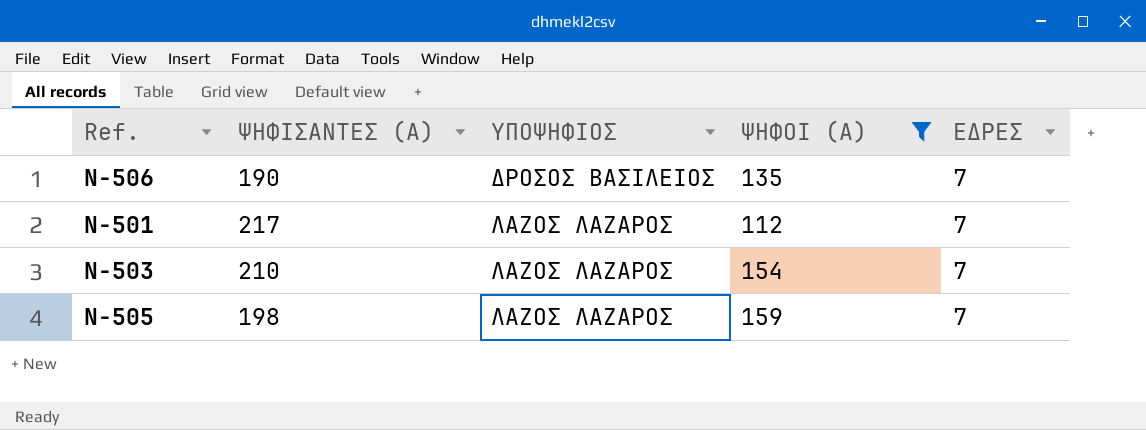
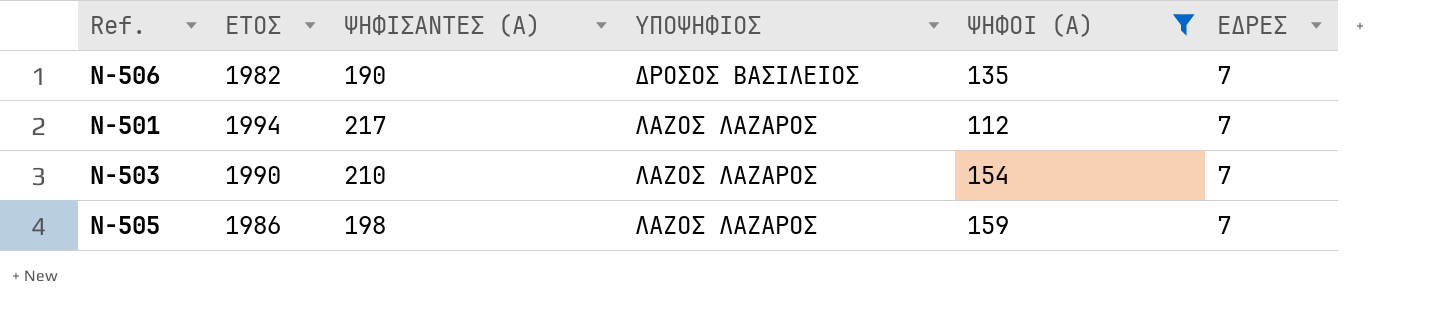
column ΕΤΟΣ | position: none -> 2

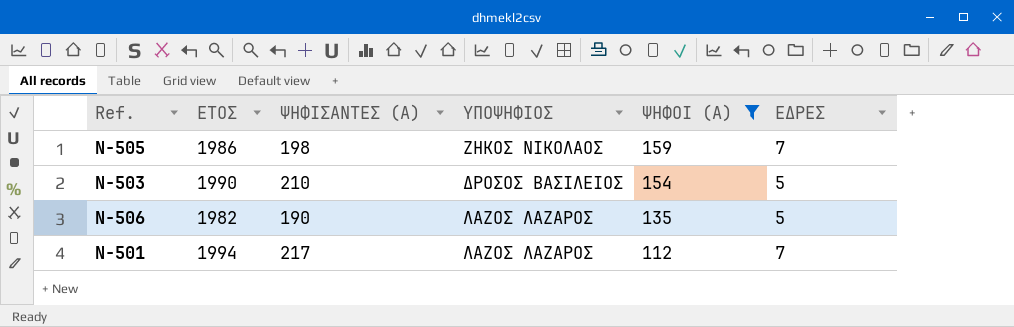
row order: ΥΠΟΨΗΦΙΟΣ ascending -> ΨΗΦΟΙ (Α) descending
N-505 | ΥΠΟΨΗΦΙΟΣ: ΛΑΖΟΣ ΛΑΖΑΡΟΣ -> ΖΗΚΟΣ ΝΙΚΟΛΑΟΣ
N-503 | ΥΠΟΨΗΦΙΟΣ: ΛΑΖΟΣ ΛΑΖΑΡΟΣ -> ΔΡΟΣΟΣ ΒΑΣΙΛΕΙΟΣ
N-503 | ΕΔΡΕΣ: 7 -> 5
N-506 | ΥΠΟΨΗΦΙΟΣ: ΔΡΟΣΟΣ ΒΑΣΙΛΕΙΟΣ -> ΛΑΖΟΣ ΛΑΖΑΡΟΣ
N-506 | ΕΔΡΕΣ: 7 -> 5

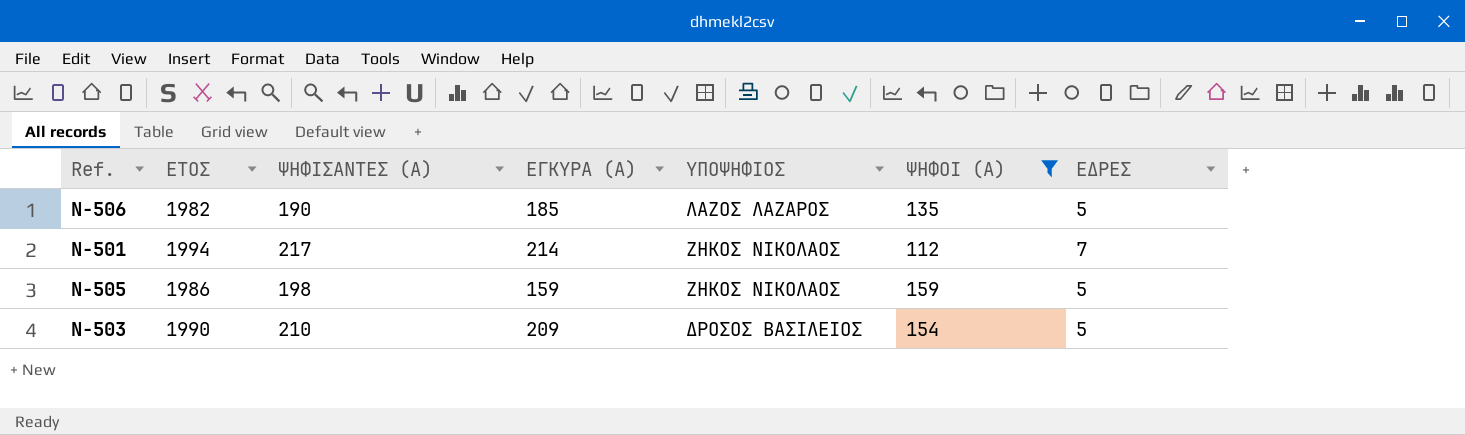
row order: ΨΗΦΟΙ (Α) descending -> ΥΠΟΨΗΦΙΟΣ descending
column ΕΓΚΥΡΑ (Α) | position: none -> 4
N-501 | ΥΠΟΨΗΦΙΟΣ: ΛΑΖΟΣ ΛΑΖΑΡΟΣ -> ΖΗΚΟΣ ΝΙΚΟΛΑΟΣ
N-505 | ΕΔΡΕΣ: 7 -> 5

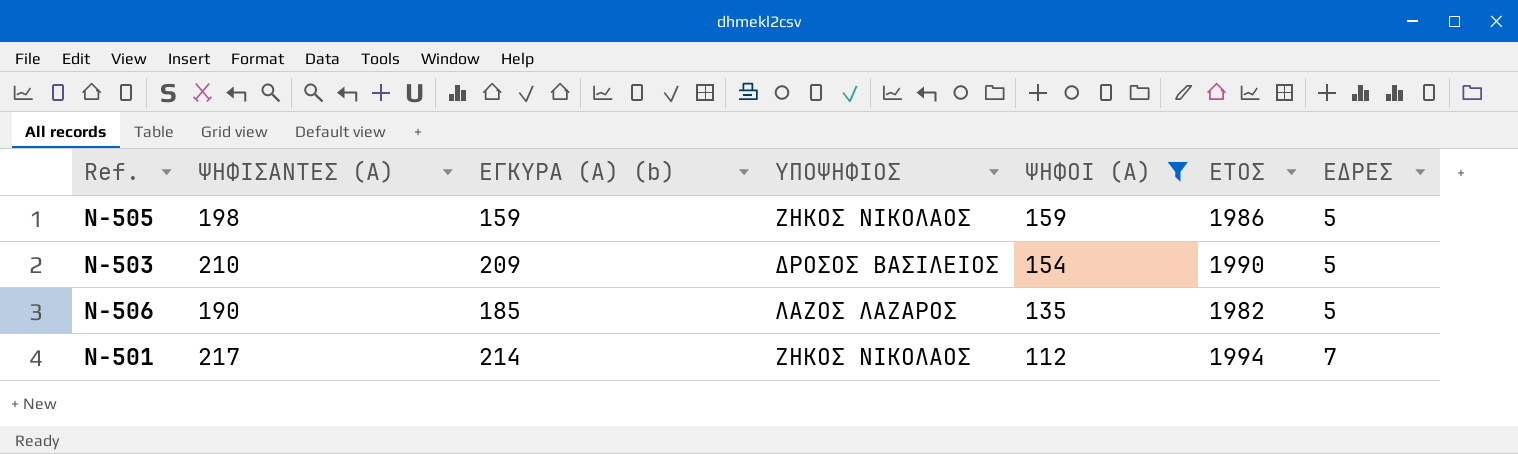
row order: ΥΠΟΨΗΦΙΟΣ descending -> ΨΗΦΟΙ (Α) descending
column name: ΕΓΚΥΡΑ (Α) -> ΕΓΚΥΡΑ (Α) (b)
column ΕΤΟΣ | position: 2 -> 6

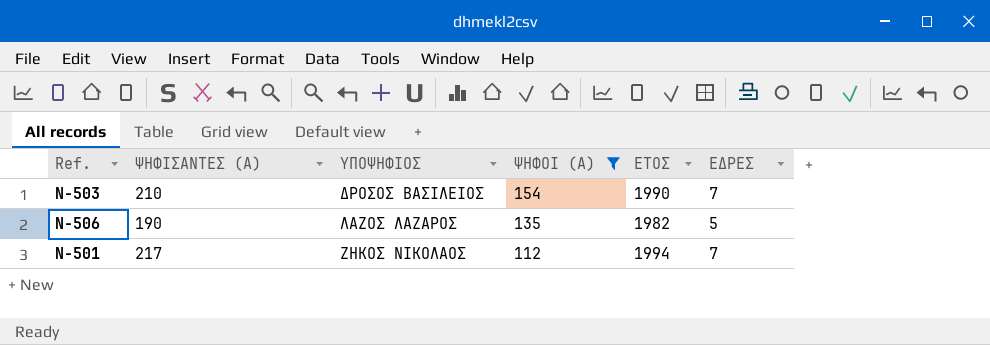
column ΕΓΚΥΡΑ (Α) (b) | position: 3 -> none
row N-505: 198 | 159 | ΖΗΚΟΣ ΝΙΚΟΛΑΟΣ | 159 | 1986 | 5 -> none
N-503 | ΕΔΡΕΣ: 5 -> 7

